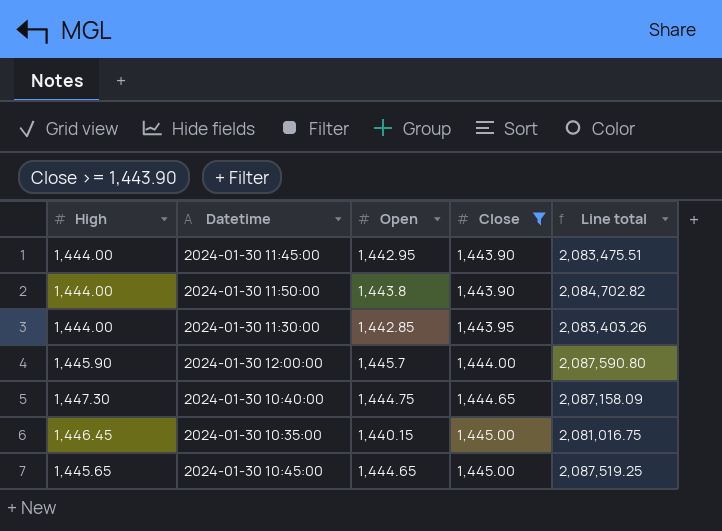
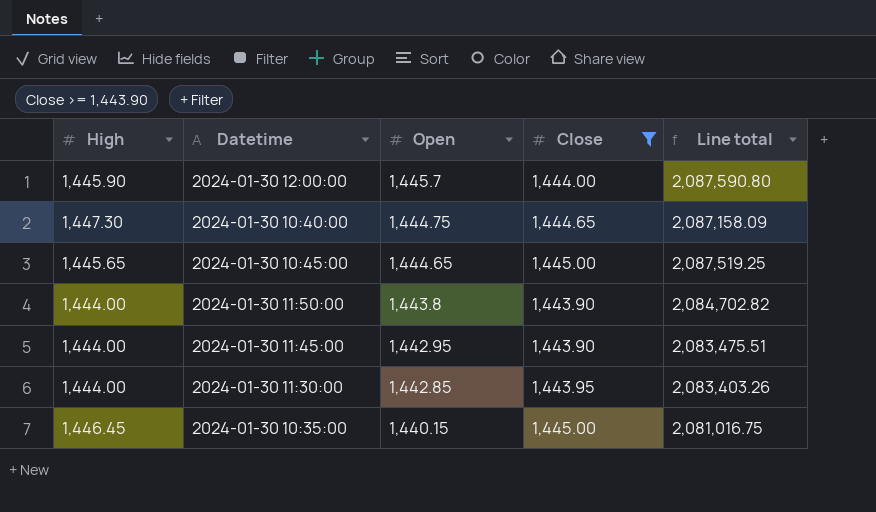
row order: Close ascending -> Open descending

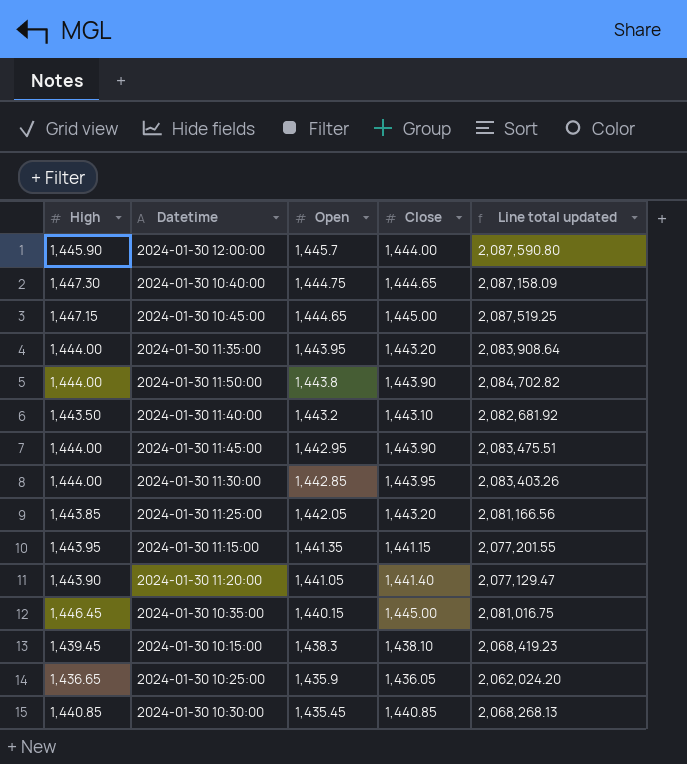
filter: Close >= 1,443.90 -> none
column name: Line total -> Line total updated
2024-01-30 10:45:00 | High: 1,445.65 -> 1,447.15

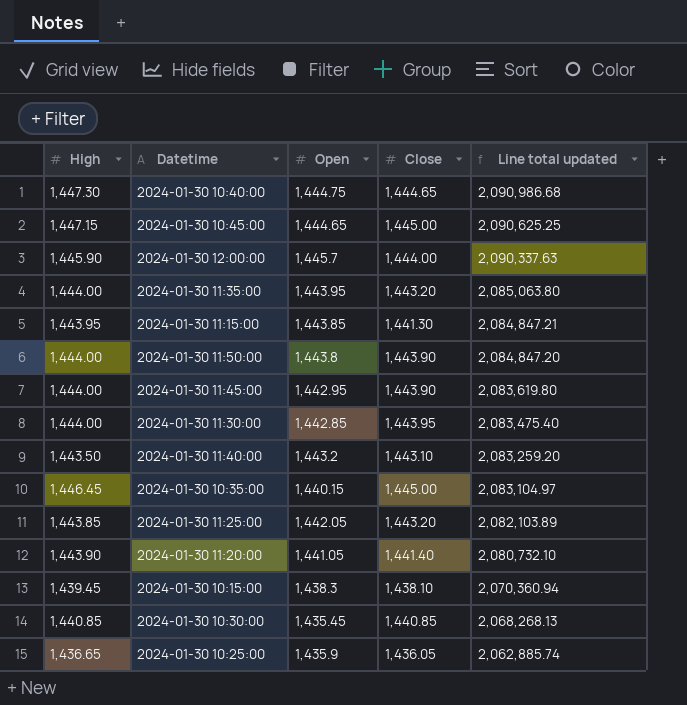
row order: Open descending -> Line total updated descending
column Line total updated | formula: [Open] * [Close] -> [High] * [Open]
2024-01-30 11:15:00 | Open: 1,441.35 -> 1,443.85
2024-01-30 11:15:00 | Close: 1,441.15 -> 1,441.30

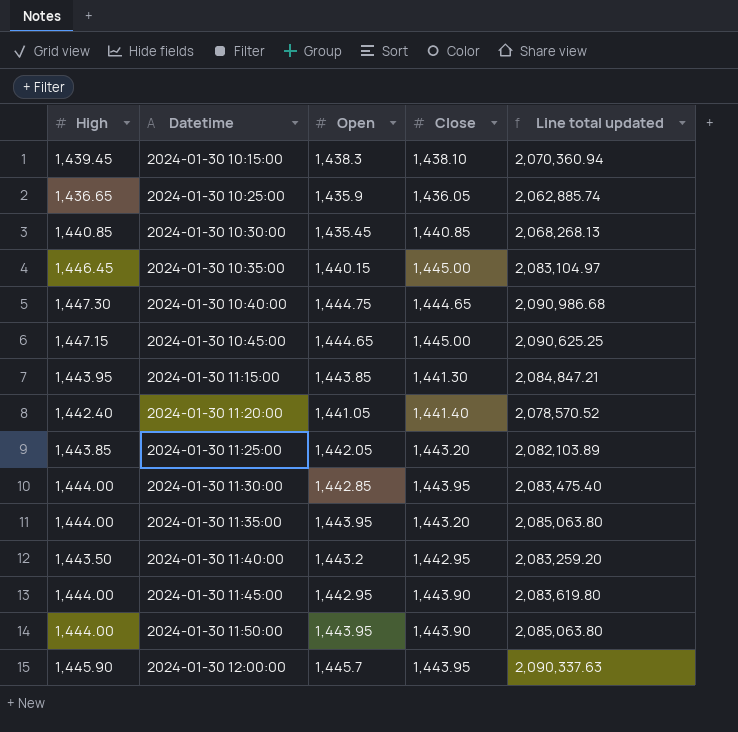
row order: Line total updated descending -> Datetime ascending
2024-01-30 11:20:00 | High: 1,443.90 -> 1,442.40
2024-01-30 11:20:00 | Line total updated: 2,080,732.10 -> 2,078,570.52
2024-01-30 11:40:00 | Close: 1,443.10 -> 1,442.95
2024-01-30 11:50:00 | Open: 1,443.8 -> 1,443.95
2024-01-30 11:50:00 | Line total updated: 2,084,847.20 -> 2,085,063.80
2024-01-30 12:00:00 | Close: 1,444.00 -> 1,443.95

